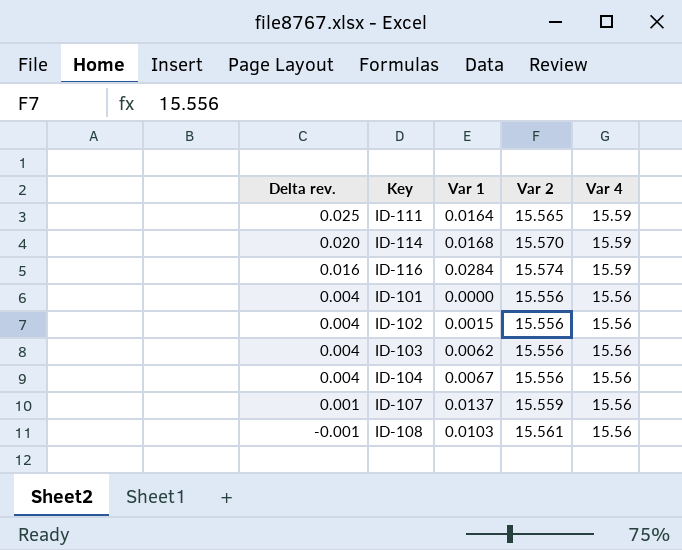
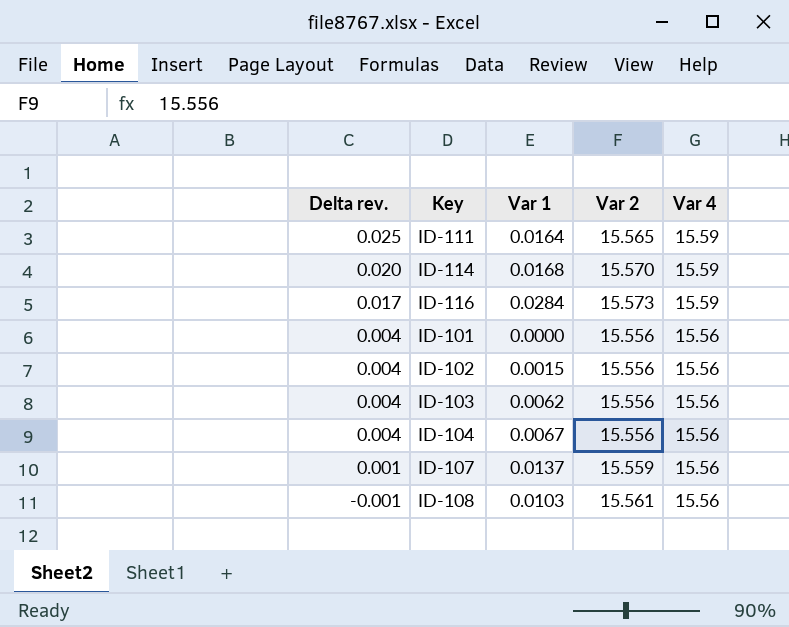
ID-116 | Delta rev.: 0.016 -> 0.017
ID-116 | Var 2: 15.574 -> 15.573

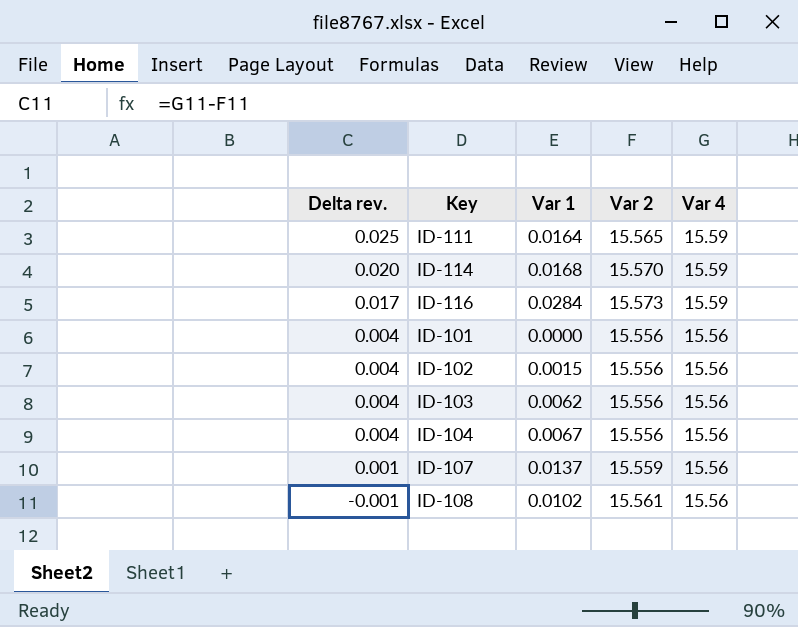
ID-108 | Var 1: 0.0103 -> 0.0102

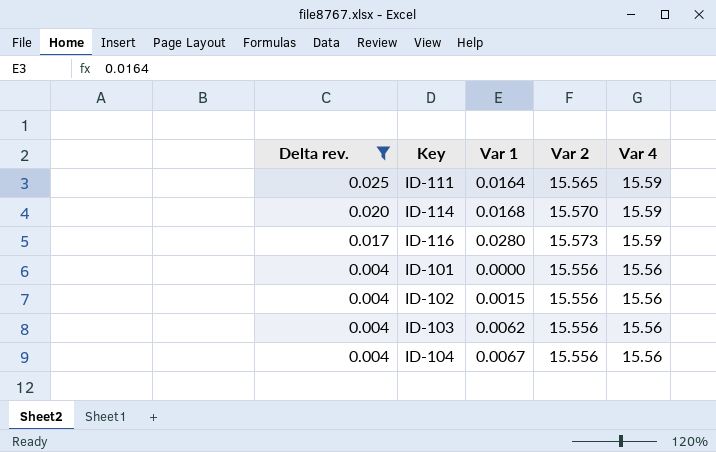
filter: none -> Delta rev. >= 0.004
ID-116 | Var 1: 0.0284 -> 0.0280

